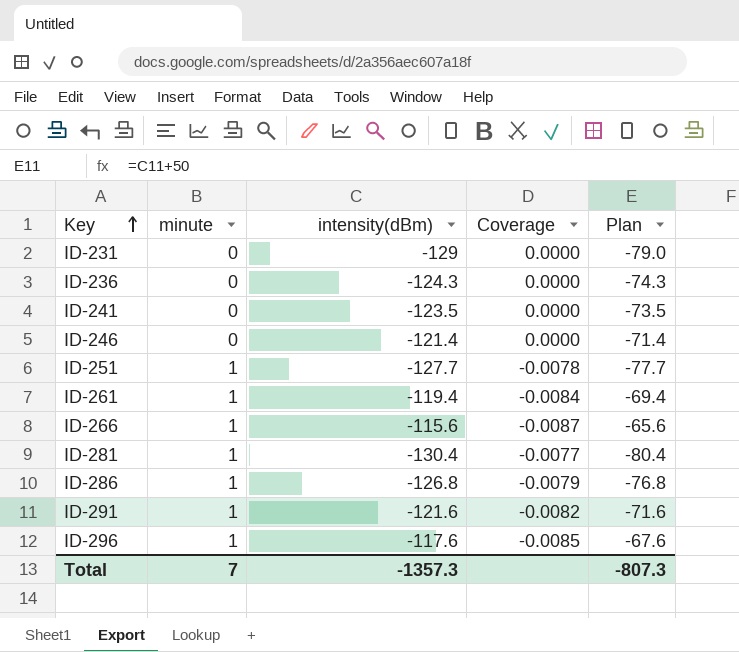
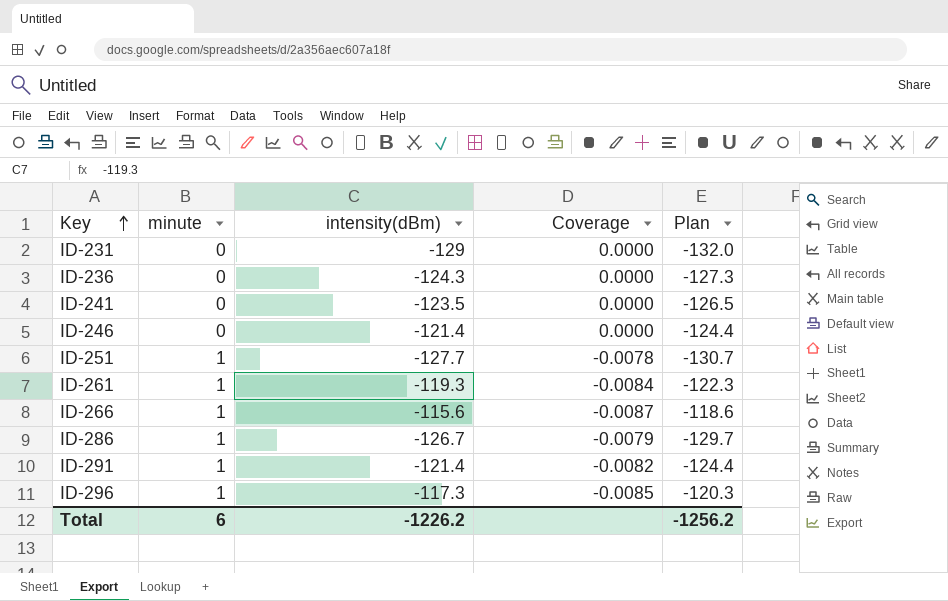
column Plan | formula: [intensity(dBm)] + 50 -> [intensity(dBm)] - 3
row ID-281: 1 | -130.4 | -0.0077 | -80.4 -> none
ID-261 | intensity(dBm): -119.4 -> -119.3
ID-286 | intensity(dBm): -126.8 -> -126.7
ID-291 | intensity(dBm): -121.6 -> -121.4
ID-296 | intensity(dBm): -117.6 -> -117.3
Total | minute: 7 -> 6
Total | intensity(dBm): -1357.3 -> -1226.2
Total | Plan: -807.3 -> -1256.2

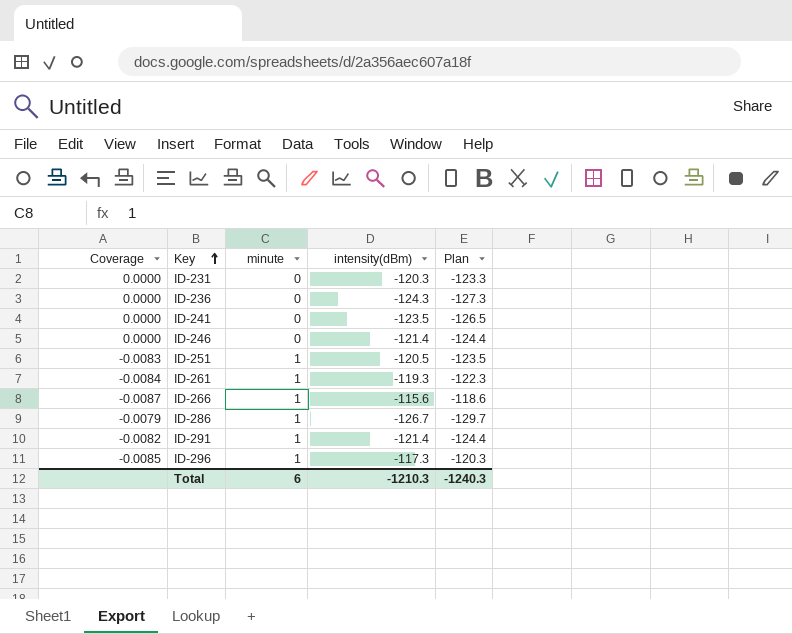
column Coverage | position: 4 -> 1
ID-231 | intensity(dBm): -129 -> -120.3
ID-231 | Plan: -132.0 -> -123.3
ID-251 | Coverage: -0.0078 -> -0.0083
ID-251 | intensity(dBm): -127.7 -> -120.5
ID-251 | Plan: -130.7 -> -123.5
Total | intensity(dBm): -1226.2 -> -1210.3
Total | Plan: -1256.2 -> -1240.3

